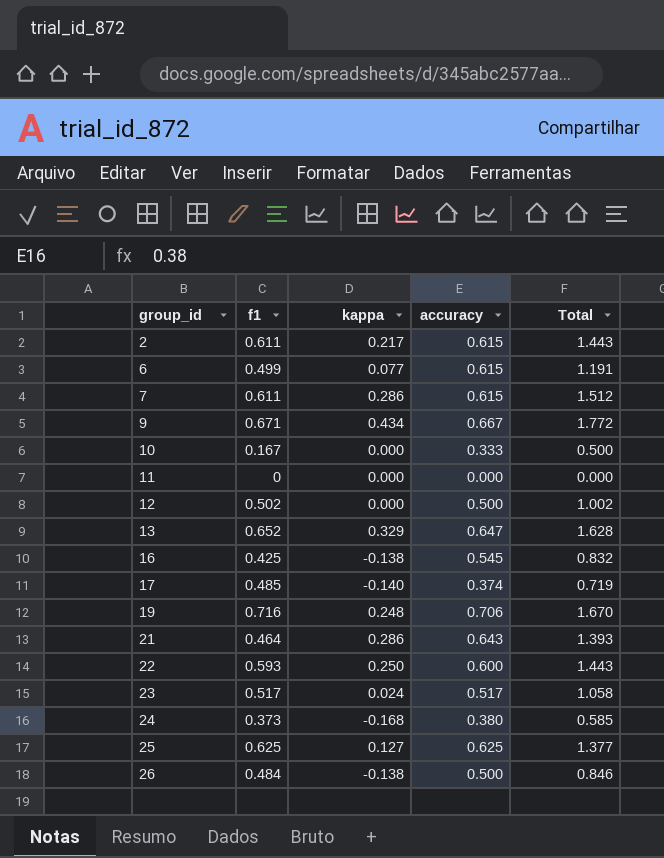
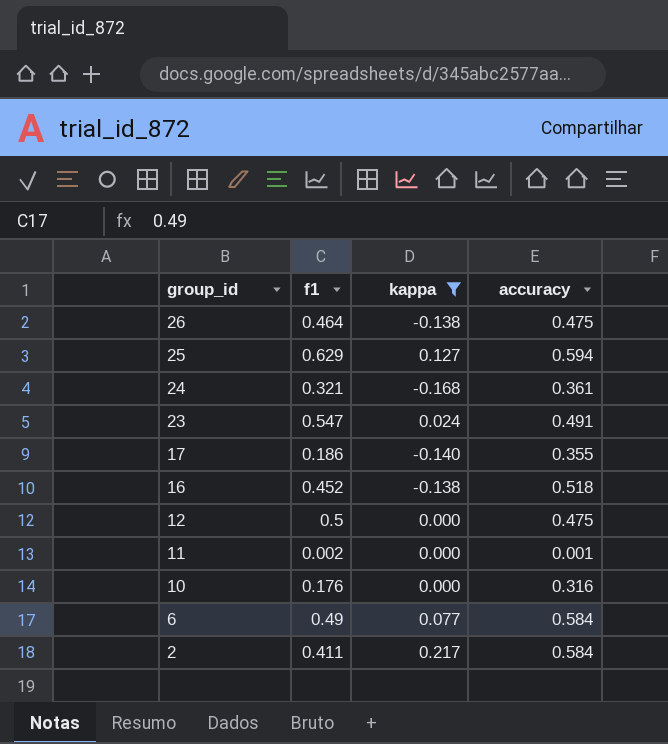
filter: none -> kappa <= 0.217
row order: group_id ascending -> group_id descending
column Total | formula: [f1] + [kappa] + [accuracy] -> none
26 | f1: 0.484 -> 0.464
26 | accuracy: 0.500 -> 0.475
25 | f1: 0.625 -> 0.629
25 | accuracy: 0.625 -> 0.594
24 | f1: 0.373 -> 0.321
24 | accuracy: 0.380 -> 0.361
23 | f1: 0.517 -> 0.547
23 | accuracy: 0.517 -> 0.491
17 | f1: 0.485 -> 0.186
17 | accuracy: 0.374 -> 0.355
16 | f1: 0.425 -> 0.452
16 | accuracy: 0.545 -> 0.518
12 | f1: 0.502 -> 0.5
12 | accuracy: 0.500 -> 0.475
11 | f1: 0 -> 0.002
11 | accuracy: 0.000 -> 0.001
10 | f1: 0.167 -> 0.176
10 | accuracy: 0.333 -> 0.316
6 | f1: 0.499 -> 0.49
6 | accuracy: 0.615 -> 0.584
2 | f1: 0.611 -> 0.411
2 | accuracy: 0.615 -> 0.584

